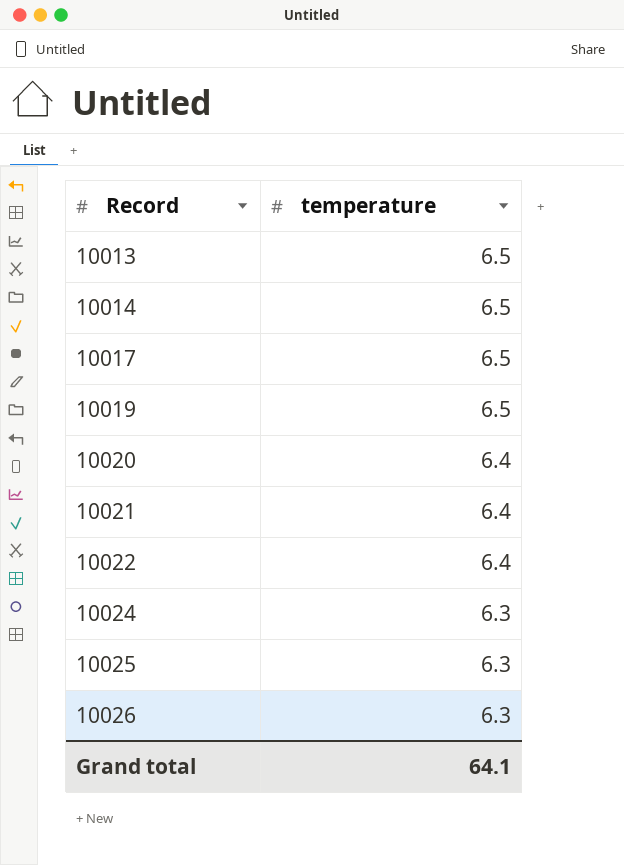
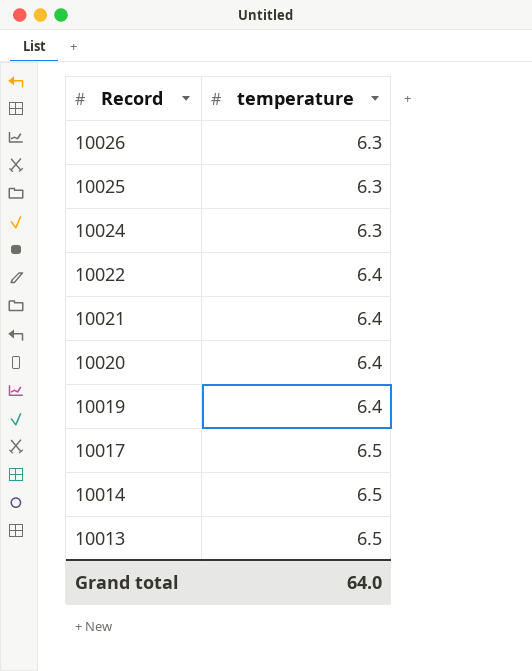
row order: Record ascending -> Record descending
10019 | temperature: 6.5 -> 6.4
Grand total | temperature: 64.1 -> 64.0

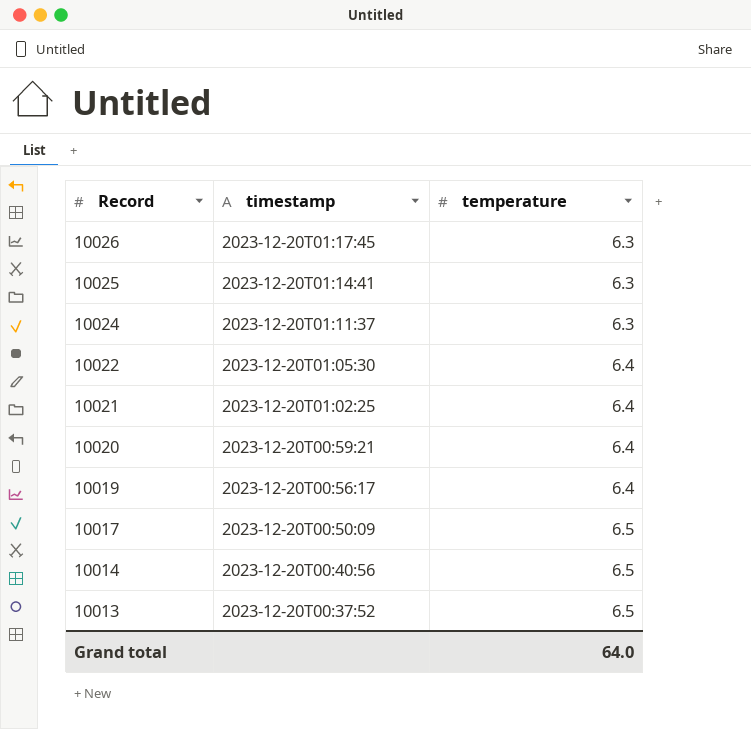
column timestamp | position: none -> 2

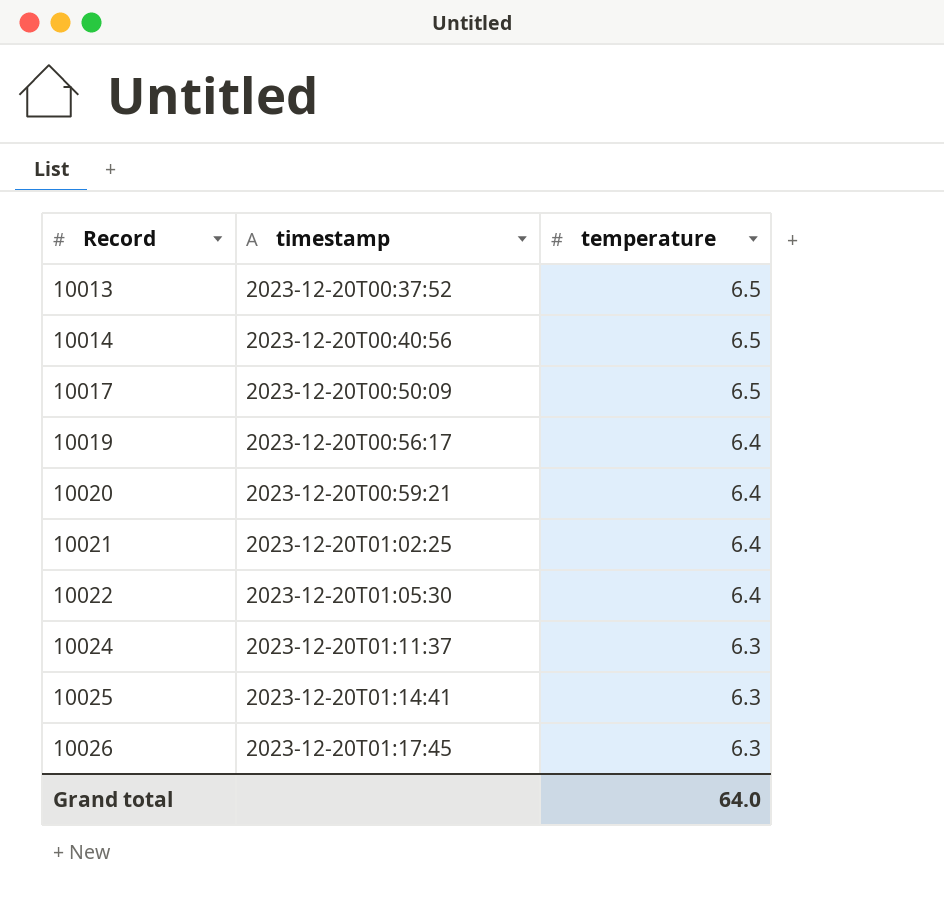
row order: Record descending -> Record ascending

